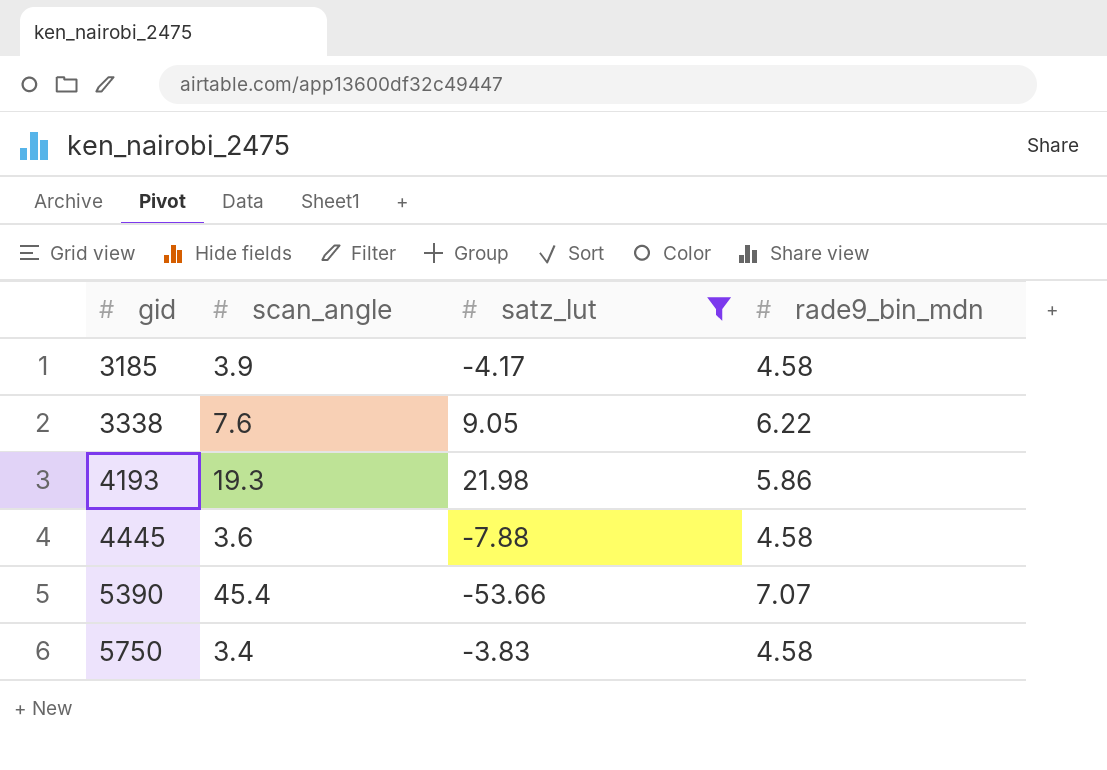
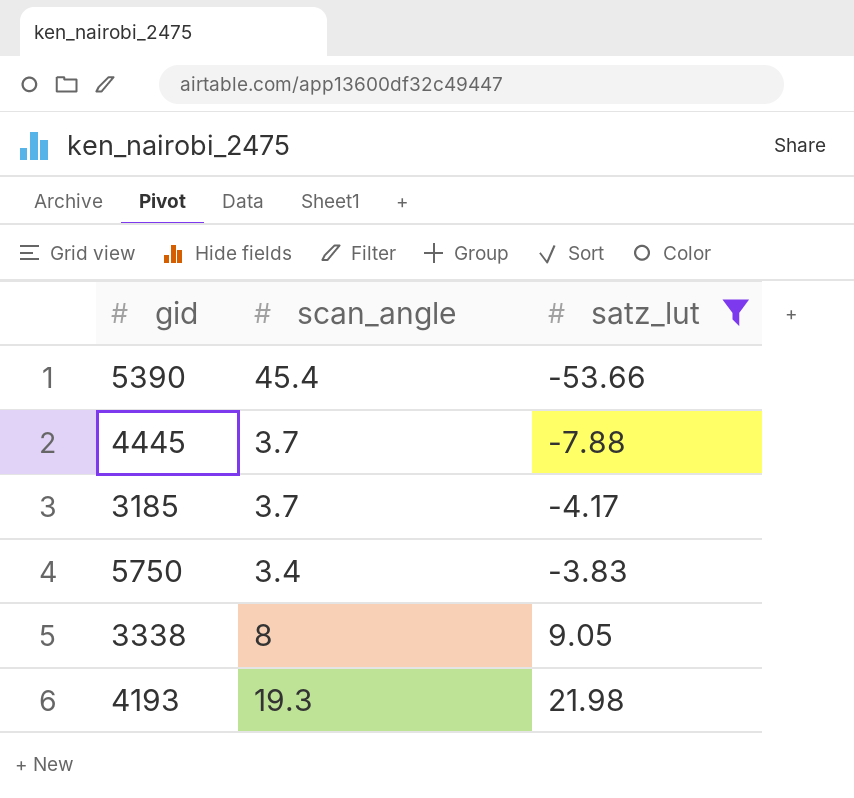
row order: gid ascending -> satz_lut ascending
column rade9_bin_mdn | position: 4 -> none
4445 | scan_angle: 3.6 -> 3.7
3185 | scan_angle: 3.9 -> 3.7
3338 | scan_angle: 7.6 -> 8

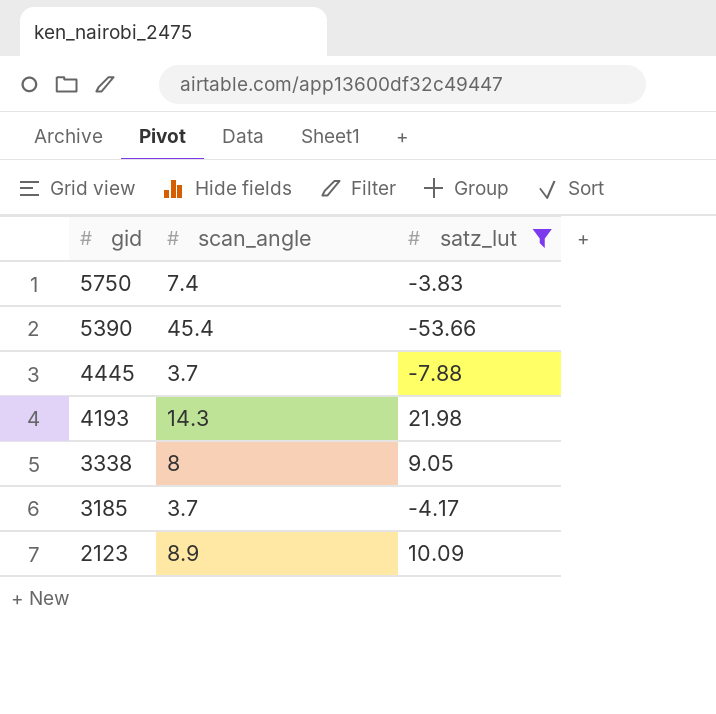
row order: satz_lut ascending -> gid descending
5750 | scan_angle: 3.4 -> 7.4
4193 | scan_angle: 19.3 -> 14.3
row 2123: none -> 8.9 | 10.09

